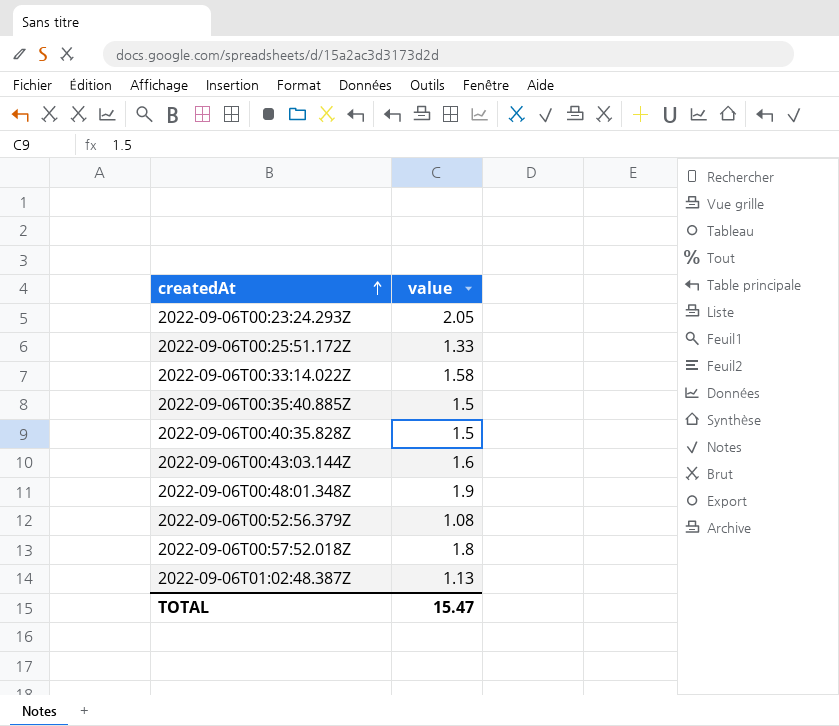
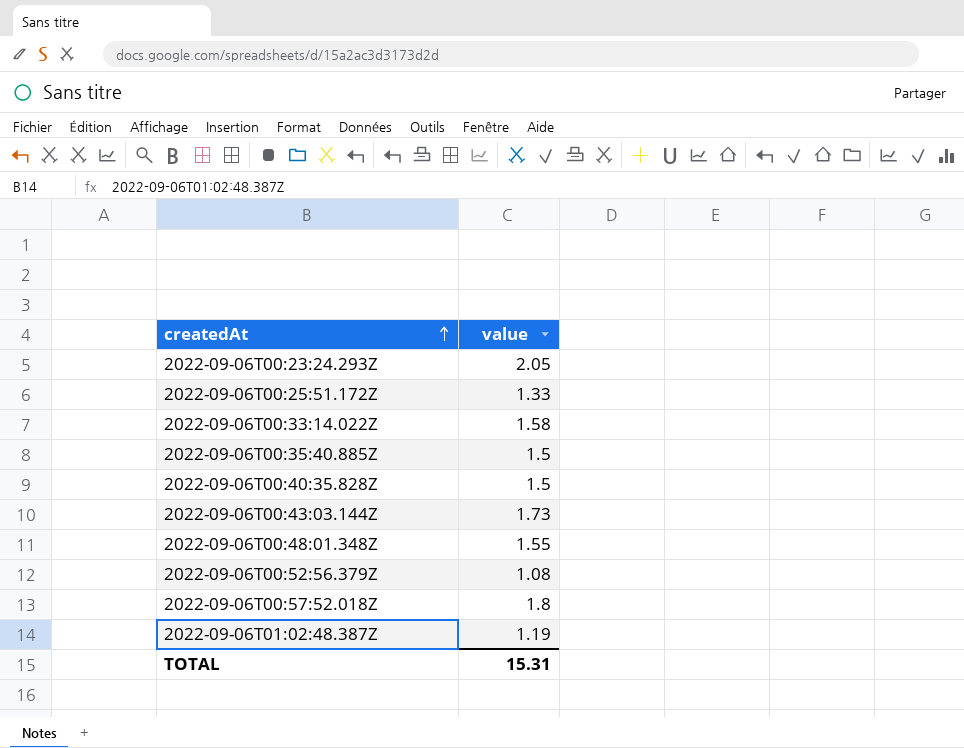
2022-09-06T00:43:03.144Z | value: 1.6 -> 1.73
2022-09-06T00:48:01.348Z | value: 1.9 -> 1.55
2022-09-06T01:02:48.387Z | value: 1.13 -> 1.19
TOTAL | value: 15.47 -> 15.31

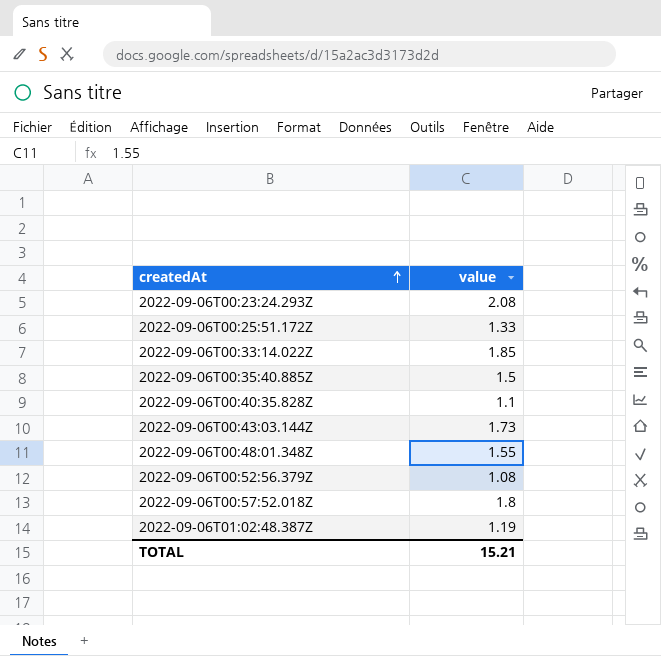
2022-09-06T00:23:24.293Z | value: 2.05 -> 2.08
2022-09-06T00:33:14.022Z | value: 1.58 -> 1.85
2022-09-06T00:40:35.828Z | value: 1.5 -> 1.1
TOTAL | value: 15.31 -> 15.21

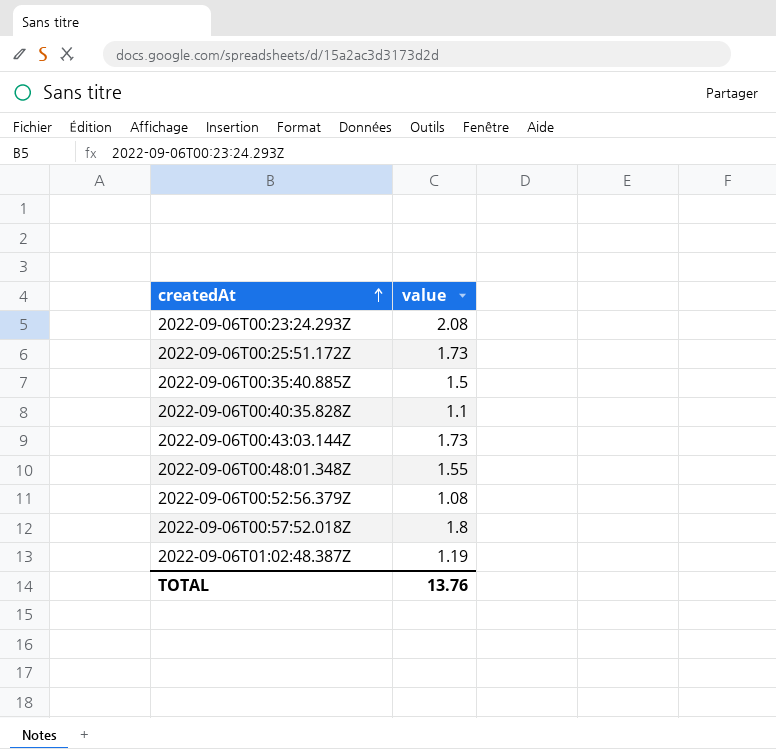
row 2022-09-06T00:33:14.022Z: 1.85 -> none
2022-09-06T00:25:51.172Z | value: 1.33 -> 1.73
TOTAL | value: 15.21 -> 13.76

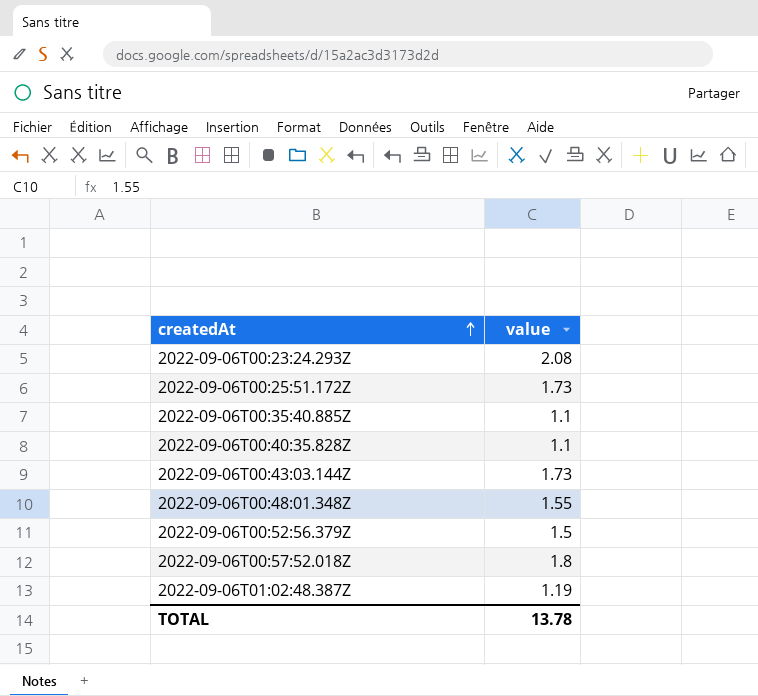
2022-09-06T00:35:40.885Z | value: 1.5 -> 1.1
2022-09-06T00:52:56.379Z | value: 1.08 -> 1.5
TOTAL | value: 13.76 -> 13.78

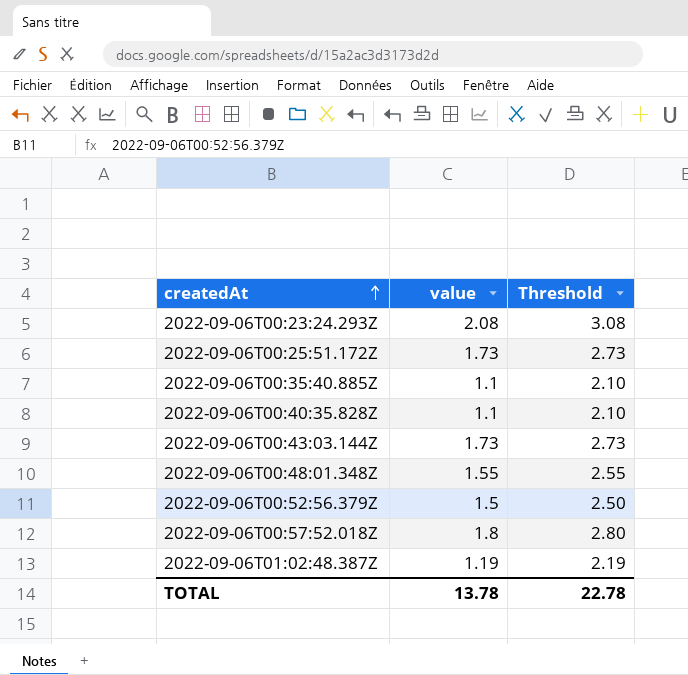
column Threshold | formula: none -> [value] + 1

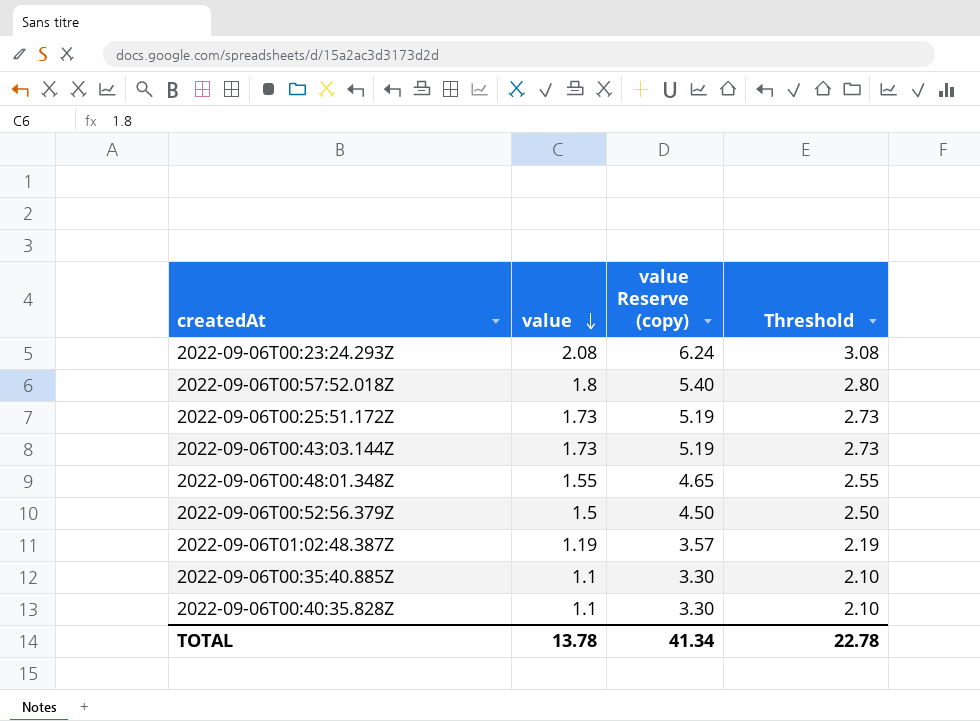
row order: createdAt ascending -> value descending
column value Reserve (copy) | formula: none -> [value] * 3

